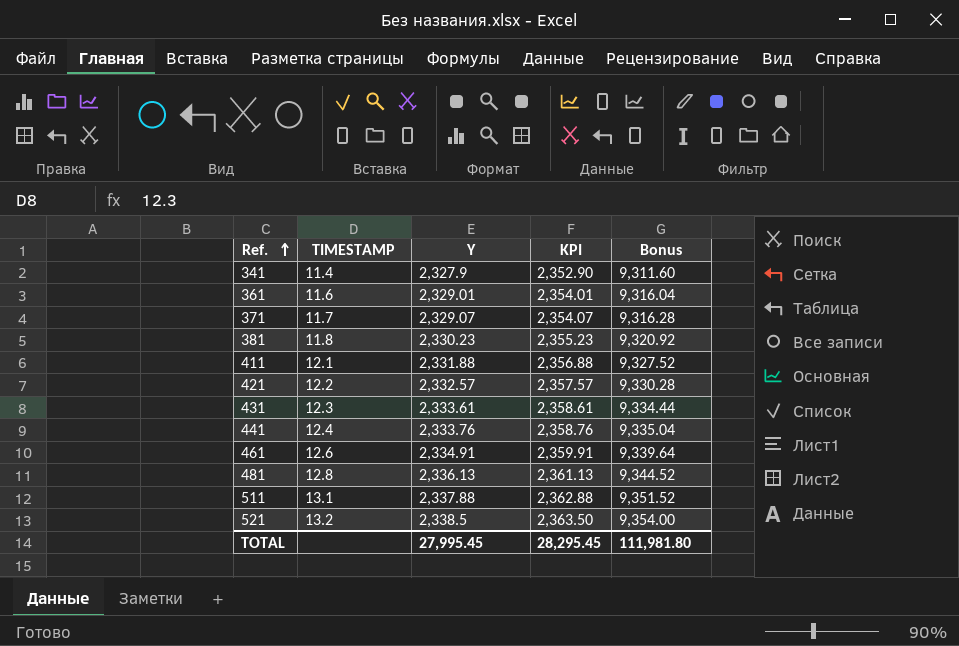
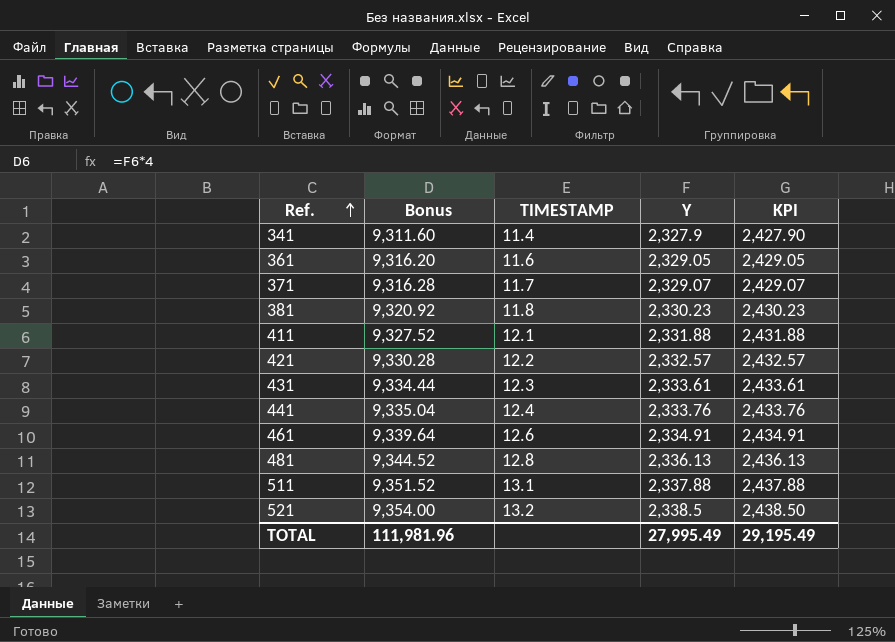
column Bonus | position: 5 -> 2
column KPI | formula: [Y] + 25 -> [Y] + 100
361 | Bonus: 9,316.04 -> 9,316.20
361 | Y: 2,329.01 -> 2,329.05
TOTAL | Bonus: 111,981.80 -> 111,981.96
TOTAL | Y: 27,995.45 -> 27,995.49
TOTAL | KPI: 28,295.45 -> 29,195.49

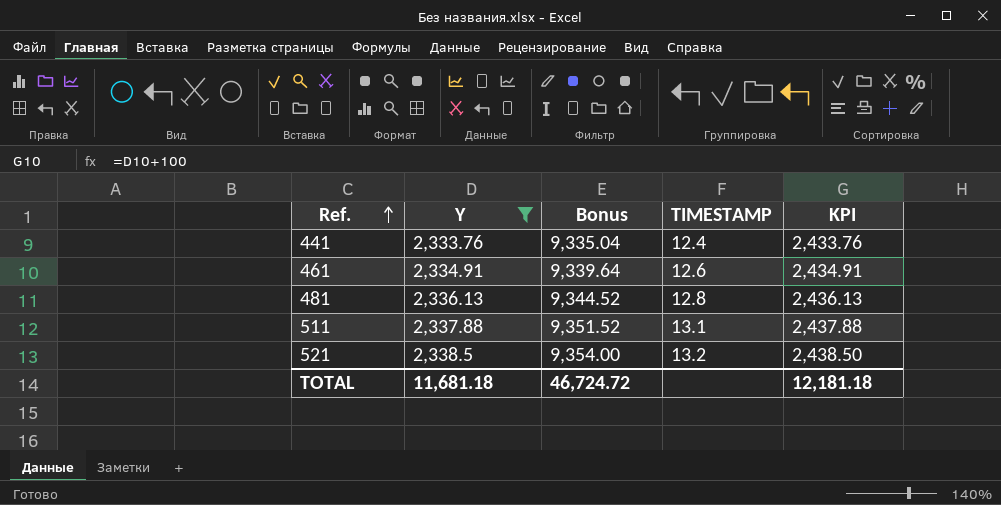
filter: none -> Y >= 2,333.76
column Y | position: 4 -> 2
TOTAL | Y: 27,995.49 -> 11,681.18
TOTAL | Bonus: 111,981.96 -> 46,724.72
TOTAL | KPI: 29,195.49 -> 12,181.18

